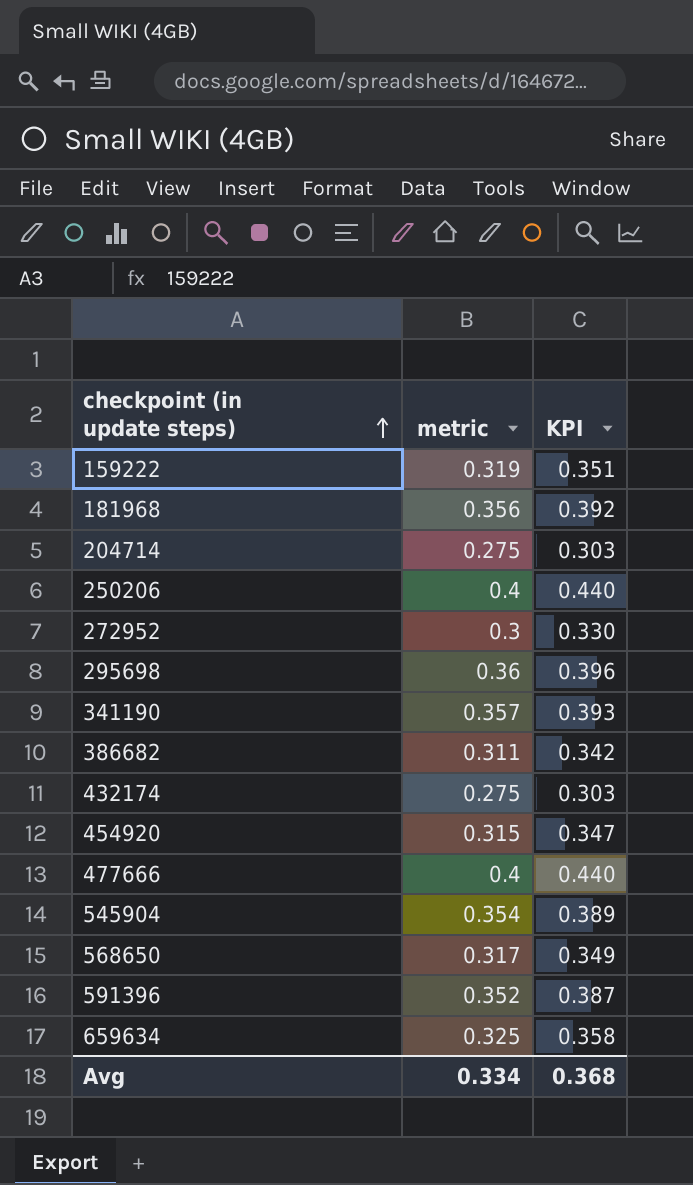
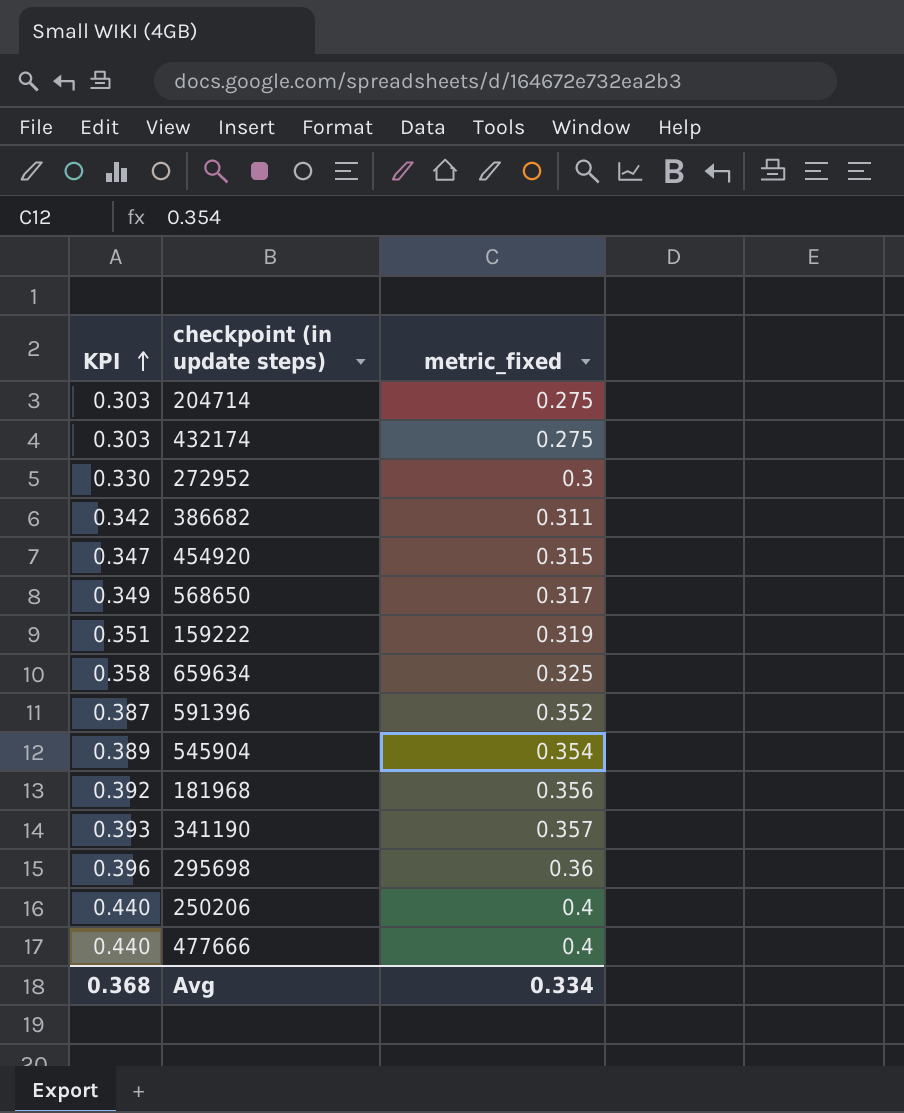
row order: checkpoint (in update steps) ascending -> KPI ascending
column KPI | position: 3 -> 1
column name: metric -> metric_fixed

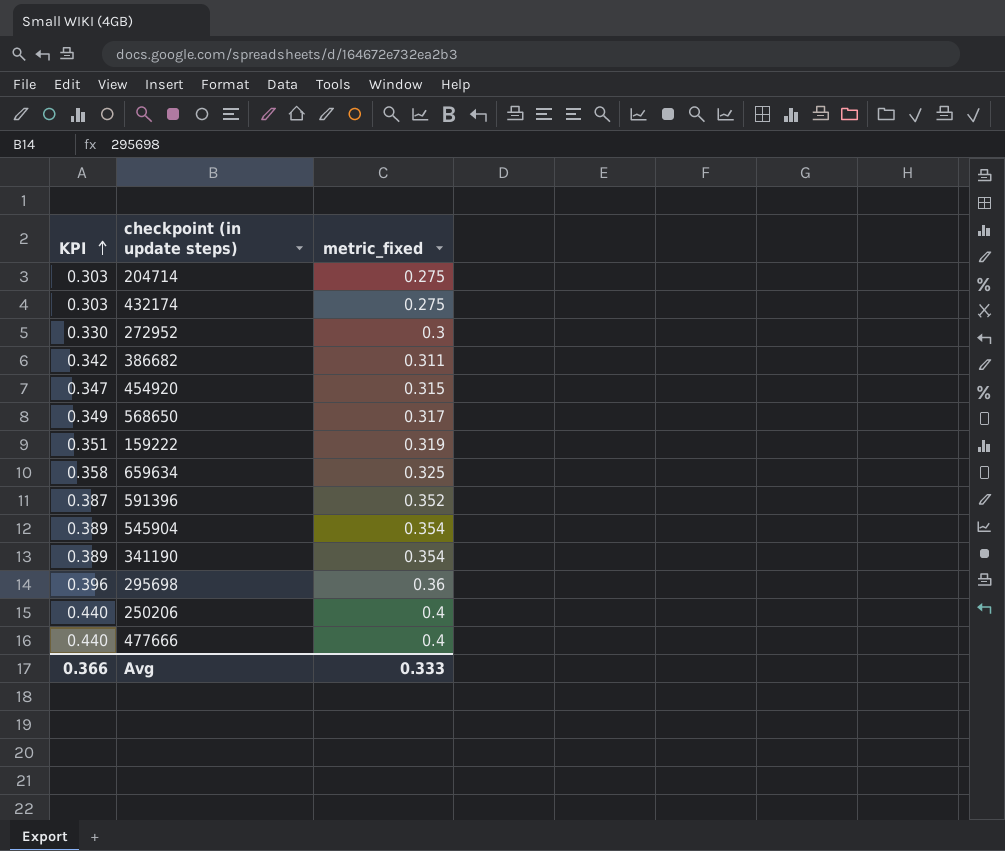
row 181968: 0.392 | 0.356 -> none
341190 | KPI: 0.393 -> 0.389
341190 | metric_fixed: 0.357 -> 0.354
Avg | KPI: 0.368 -> 0.366
Avg | metric_fixed: 0.334 -> 0.333

